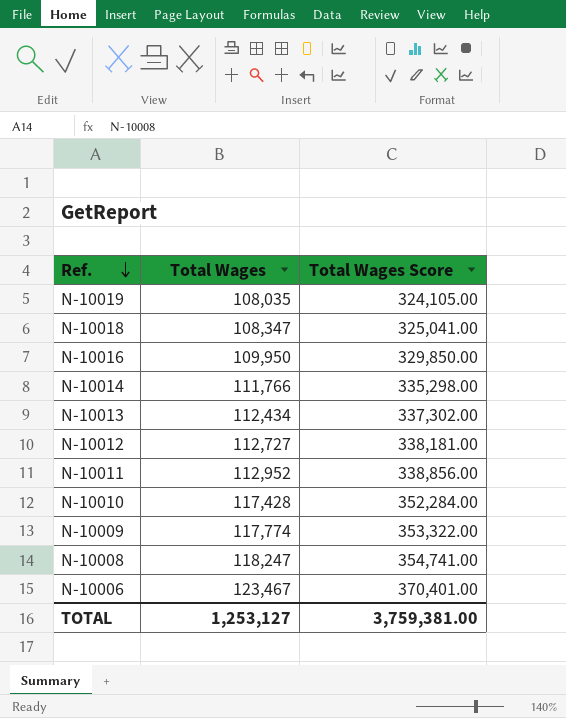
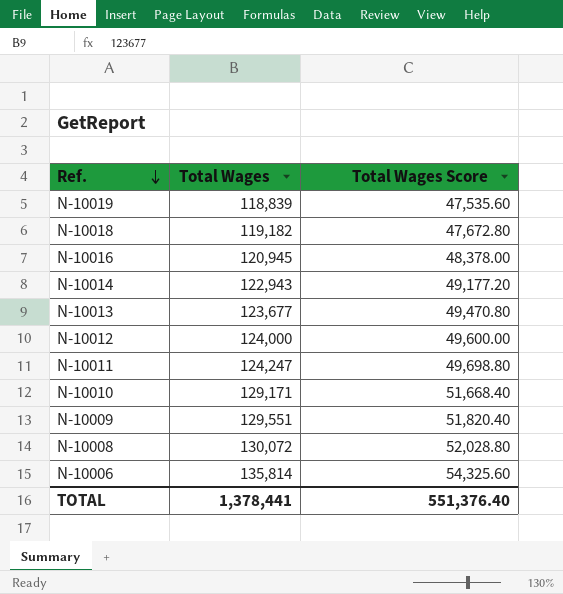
column Total Wages Score | formula: [Total Wages] * 3 -> [Total Wages] * 0.4
N-10019 | Total Wages: 108,035 -> 118,839
N-10018 | Total Wages: 108,347 -> 119,182
N-10016 | Total Wages: 109,950 -> 120,945
N-10014 | Total Wages: 111,766 -> 122,943
N-10013 | Total Wages: 112,434 -> 123,677
N-10012 | Total Wages: 112,727 -> 124,000
N-10011 | Total Wages: 112,952 -> 124,247
N-10010 | Total Wages: 117,428 -> 129,171
N-10009 | Total Wages: 117,774 -> 129,551
N-10008 | Total Wages: 118,247 -> 130,072
N-10006 | Total Wages: 123,467 -> 135,814
TOTAL | Total Wages: 1,253,127 -> 1,378,441
TOTAL | Total Wages Score: 3,759,381.00 -> 551,376.40

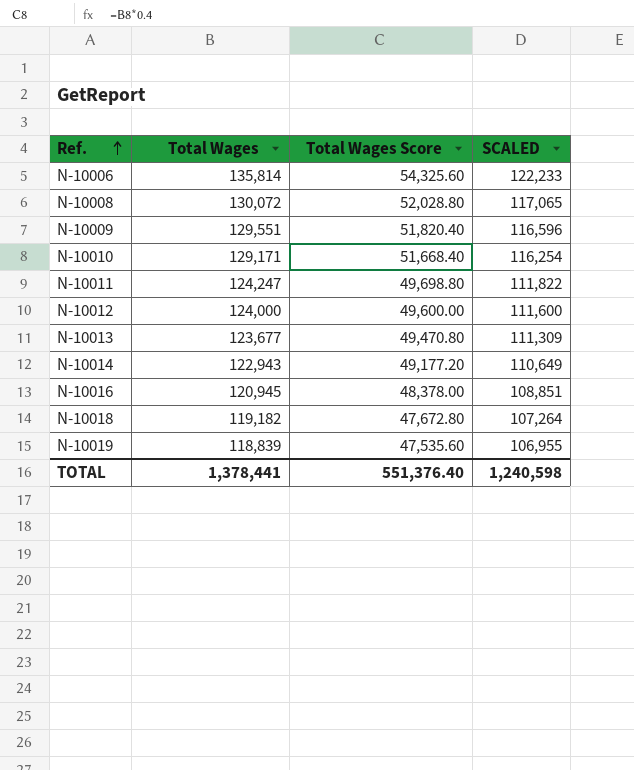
row order: Ref. descending -> Ref. ascending
column SCALED | formula: none -> [Total Wages] * 0.9

